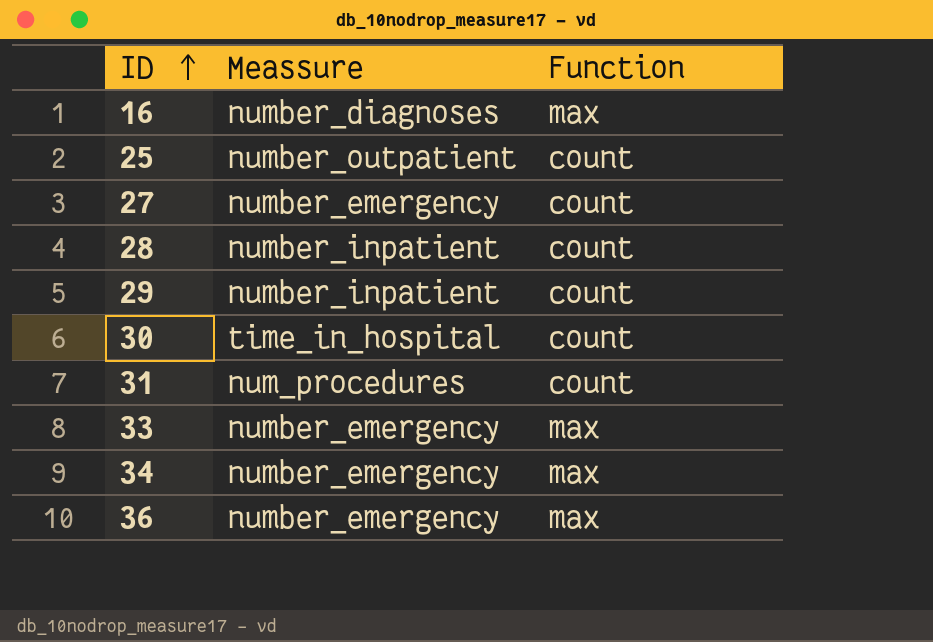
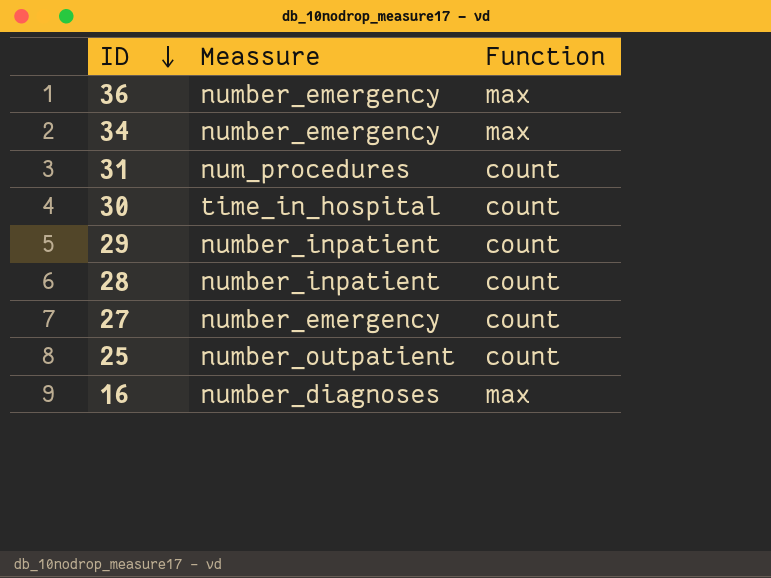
row order: ID ascending -> ID descending
row 33: number_emergency | max -> none

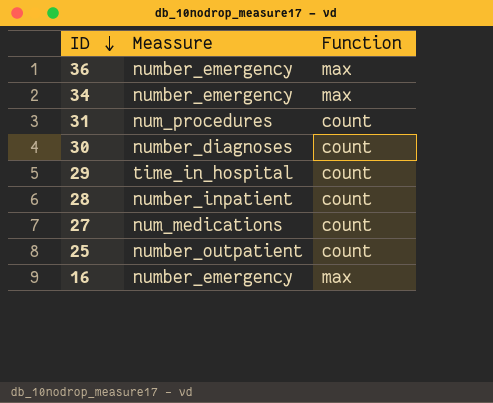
30 | Meassure: time_in_hospital -> number_diagnoses
29 | Meassure: number_inpatient -> time_in_hospital
27 | Meassure: number_emergency -> num_medications
16 | Meassure: number_diagnoses -> number_emergency

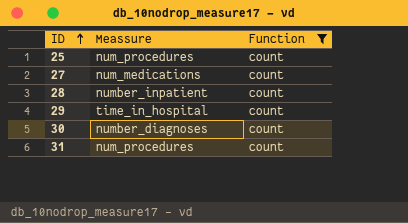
filter: none -> Function = count
row order: ID descending -> ID ascending
25 | Meassure: number_outpatient -> num_procedures

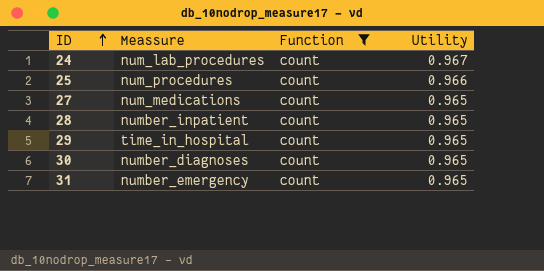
column Utility | position: none -> 4
row 24: none -> num_lab_procedures | count | 0.967
31 | Meassure: num_procedures -> number_emergency

